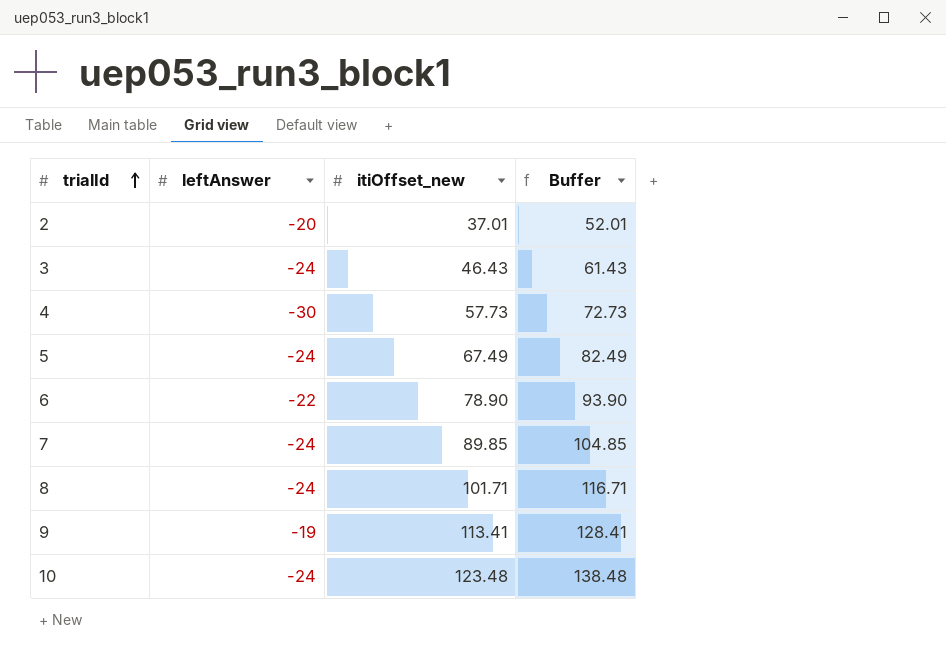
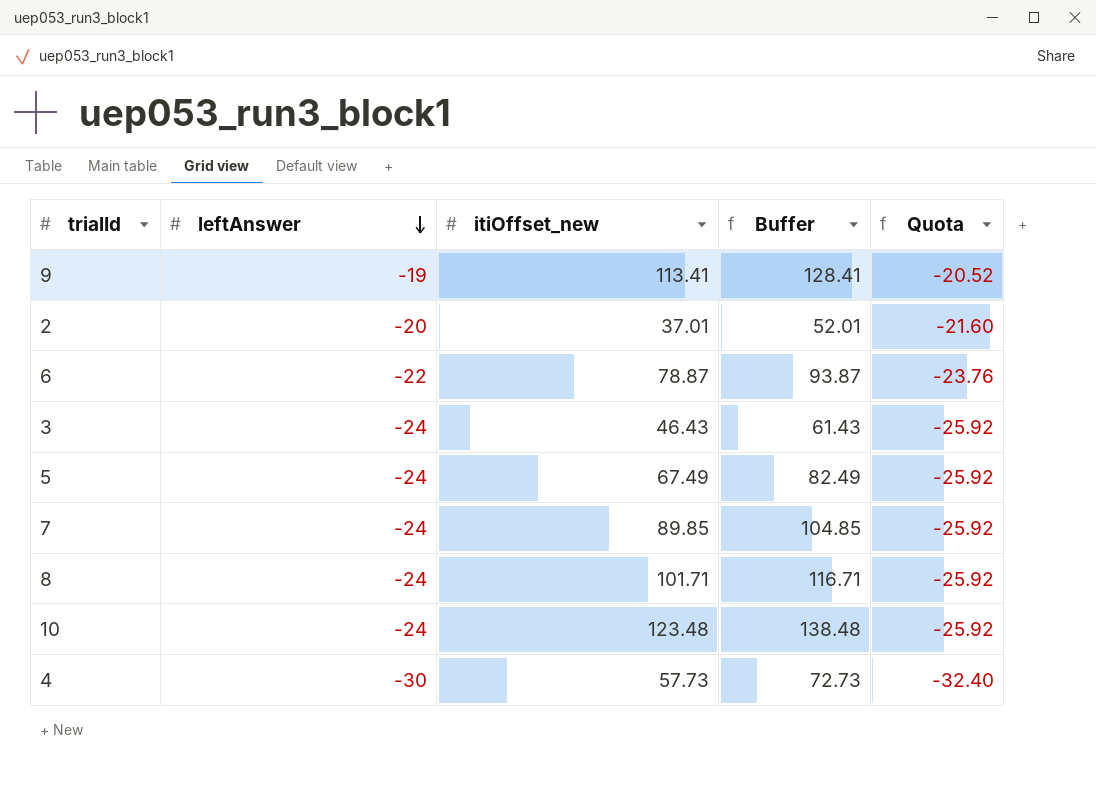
row order: trialId ascending -> leftAnswer descending
column Quota | formula: none -> [leftAnswer] * 1.08
6 | itiOffset_new: 78.90 -> 78.87
6 | Buffer: 93.90 -> 93.87

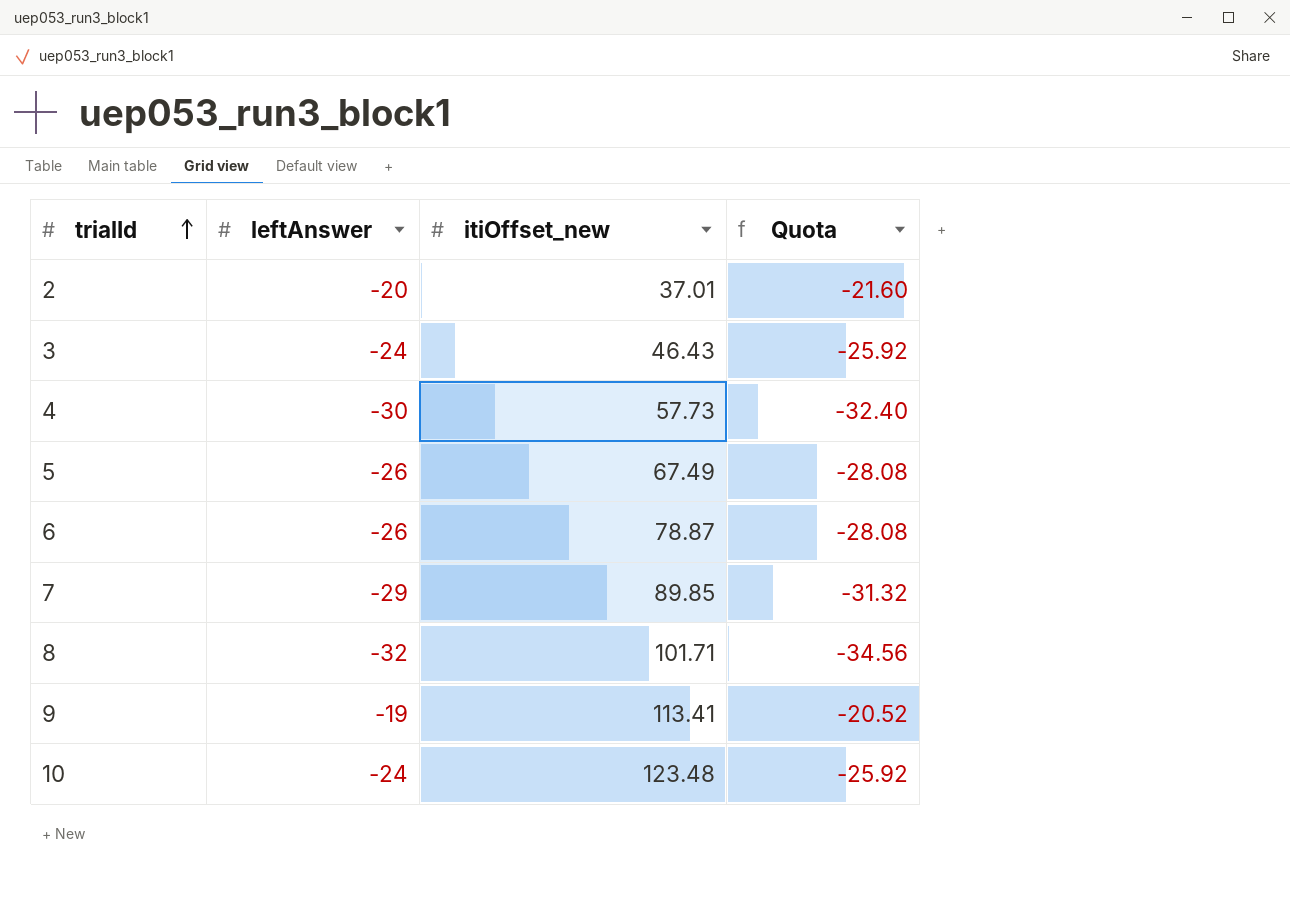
row order: leftAnswer descending -> trialId ascending
column Buffer | formula: [itiOffset_new] + 15 -> none
5 | leftAnswer: -24 -> -26
5 | Quota: -25.92 -> -28.08
6 | leftAnswer: -22 -> -26
6 | Quota: -23.76 -> -28.08
7 | leftAnswer: -24 -> -29
7 | Quota: -25.92 -> -31.32
8 | leftAnswer: -24 -> -32
8 | Quota: -25.92 -> -34.56

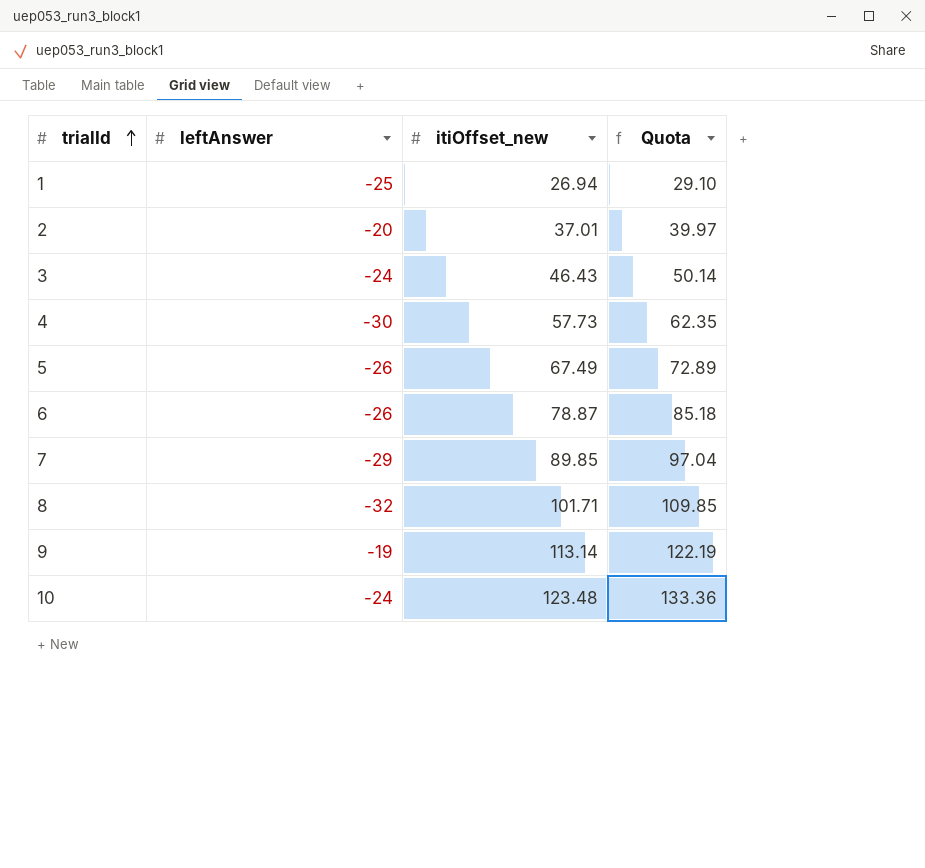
column Quota | formula: [leftAnswer] * 1.08 -> [itiOffset_new] * 1.08
row 1: none -> -25 | 26.94 | 29.10
9 | itiOffset_new: 113.41 -> 113.14

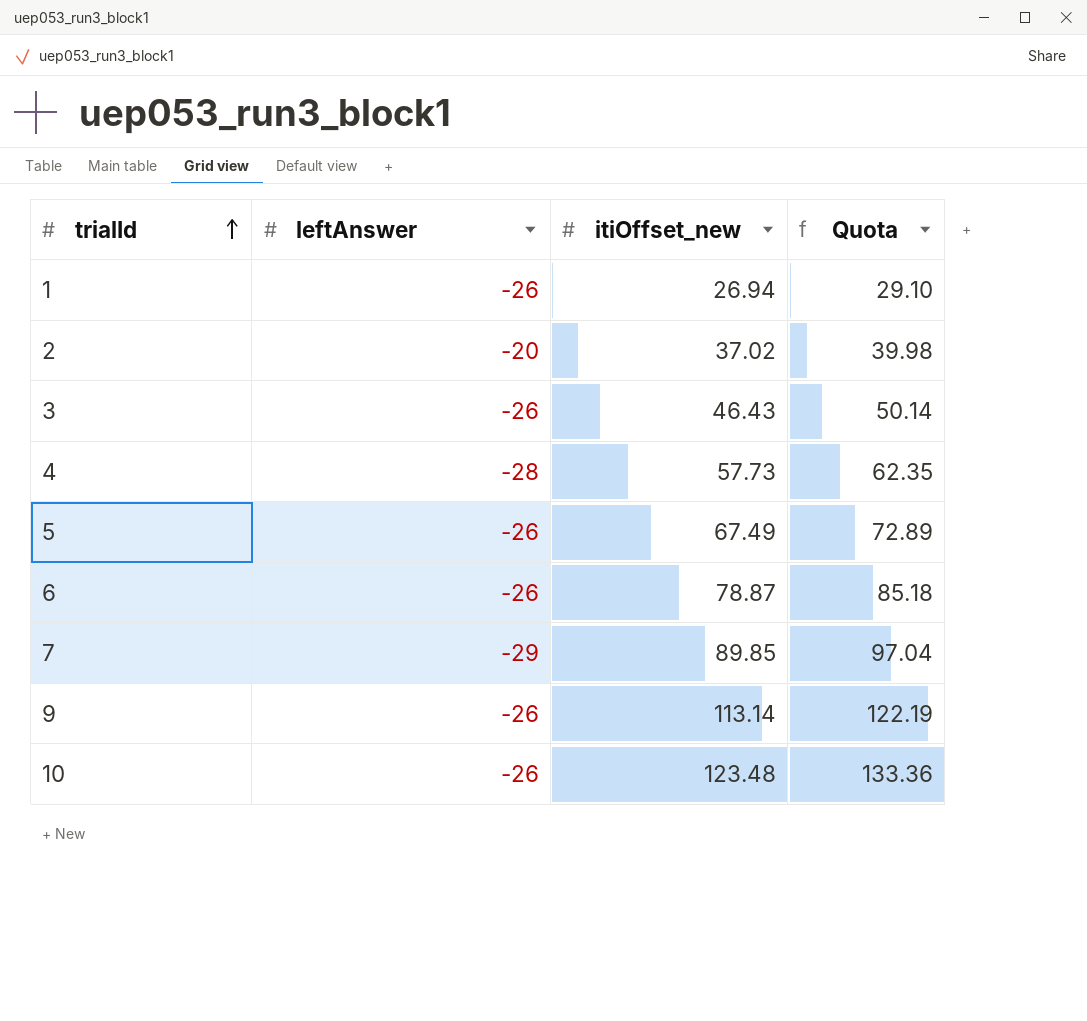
row 8: -32 | 101.71 | 109.85 -> none
1 | leftAnswer: -25 -> -26
2 | itiOffset_new: 37.01 -> 37.02
2 | Quota: 39.97 -> 39.98
3 | leftAnswer: -24 -> -26
4 | leftAnswer: -30 -> -28
9 | leftAnswer: -19 -> -26
10 | leftAnswer: -24 -> -26

